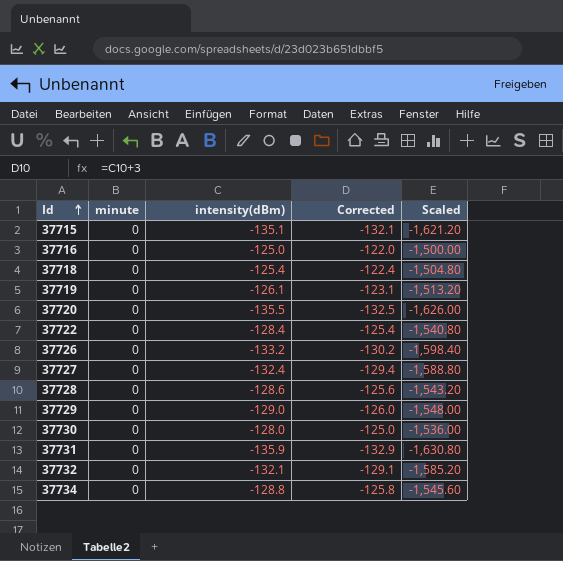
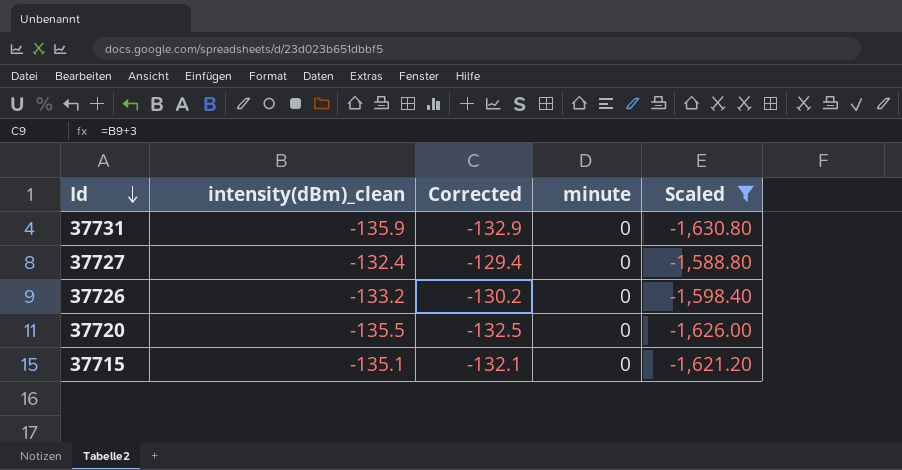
filter: none -> Scaled <= -1,588.80
row order: Id ascending -> Id descending
column name: intensity(dBm) -> intensity(dBm)_clean
column minute | position: 2 -> 4

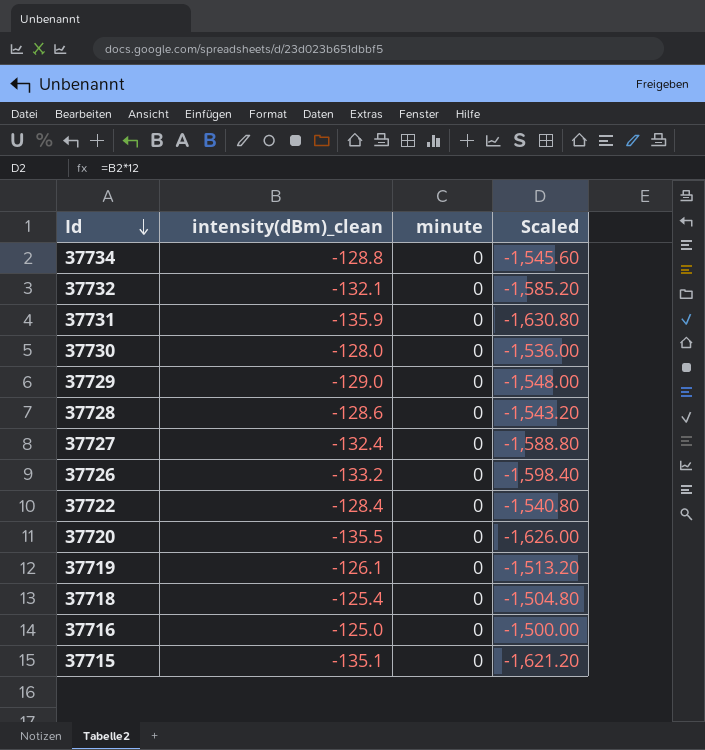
filter: Scaled <= -1,588.80 -> none
column Corrected | formula: [intensity(dBm)_clean] + 3 -> none

